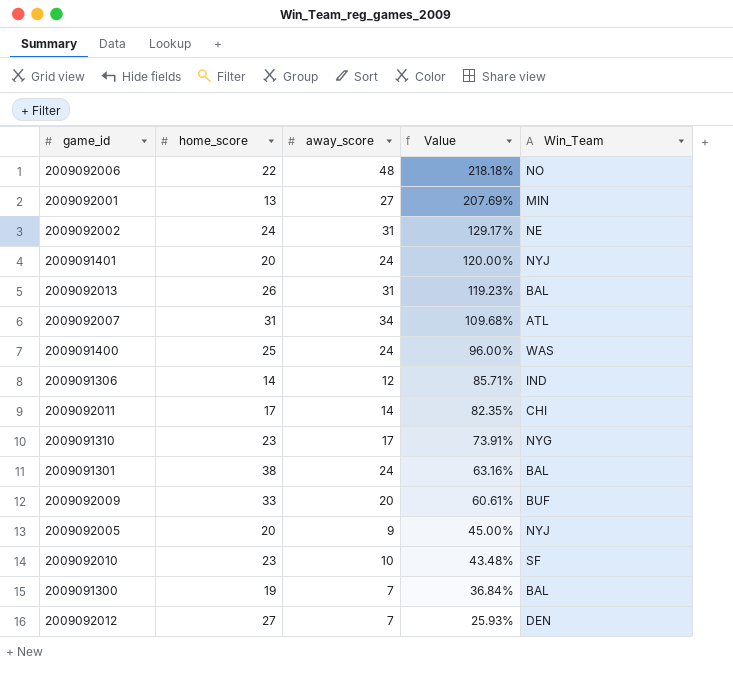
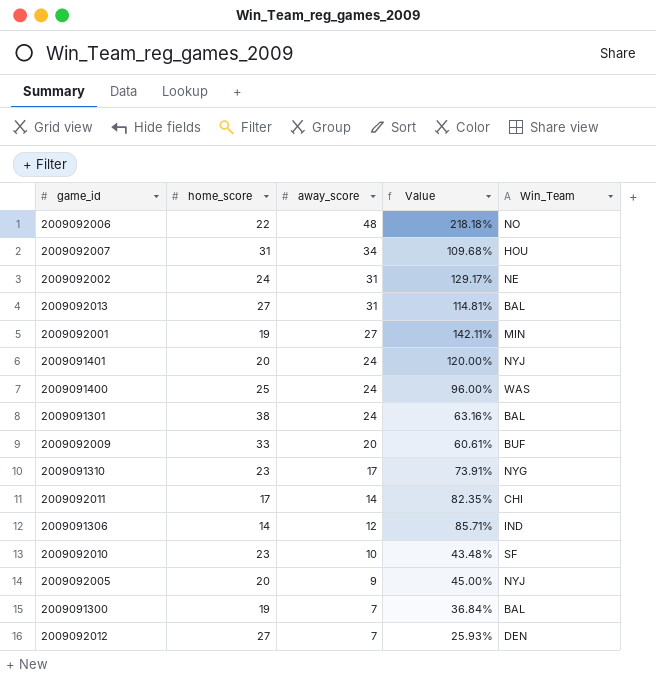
row order: Value descending -> away_score descending
2009092007 | Win_Team: ATL -> HOU
2009092013 | home_score: 26 -> 27
2009092013 | Value: 119.23% -> 114.81%
2009092001 | home_score: 13 -> 19
2009092001 | Value: 207.69% -> 142.11%

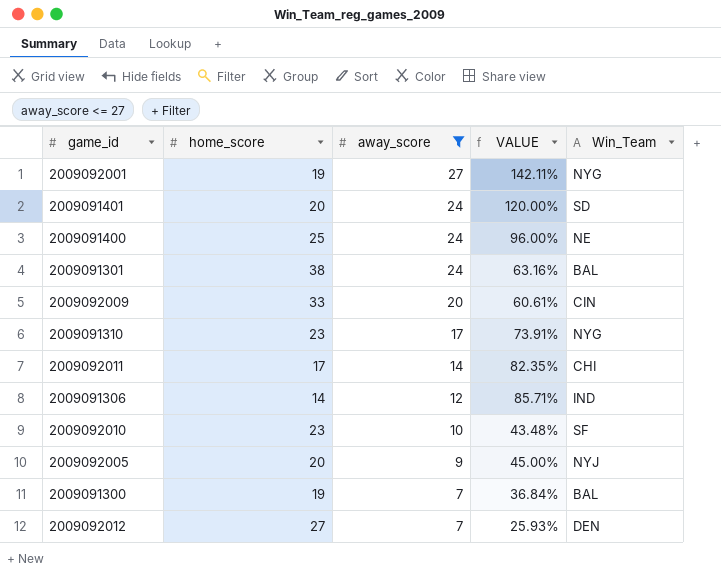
filter: none -> away_score <= 27
column name: Value -> VALUE
2009092001 | Win_Team: MIN -> NYG
2009091401 | Win_Team: NYJ -> SD
2009091400 | Win_Team: WAS -> NE
2009092009 | Win_Team: BUF -> CIN

